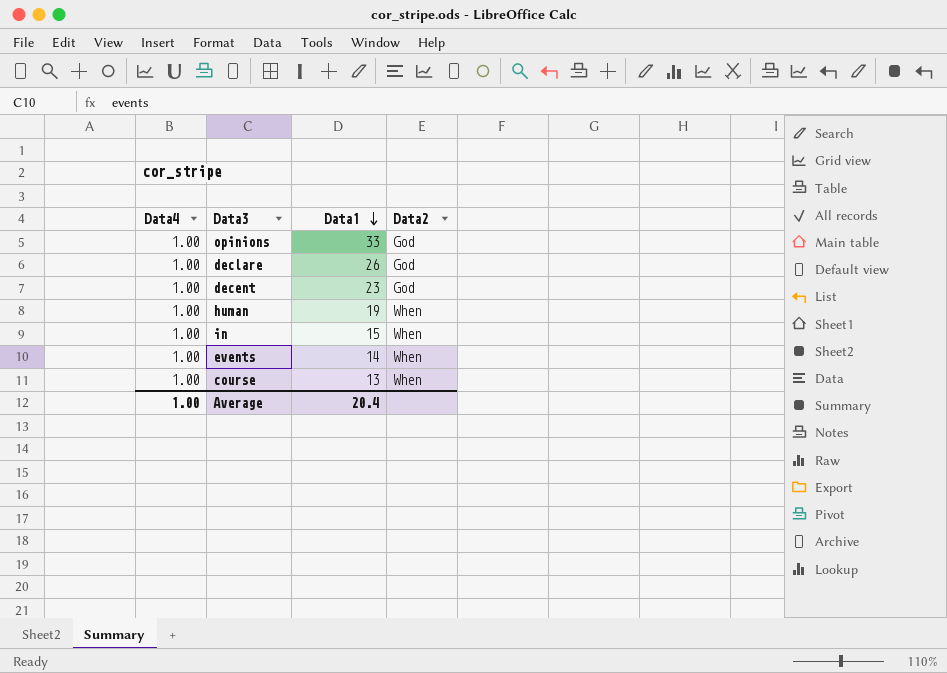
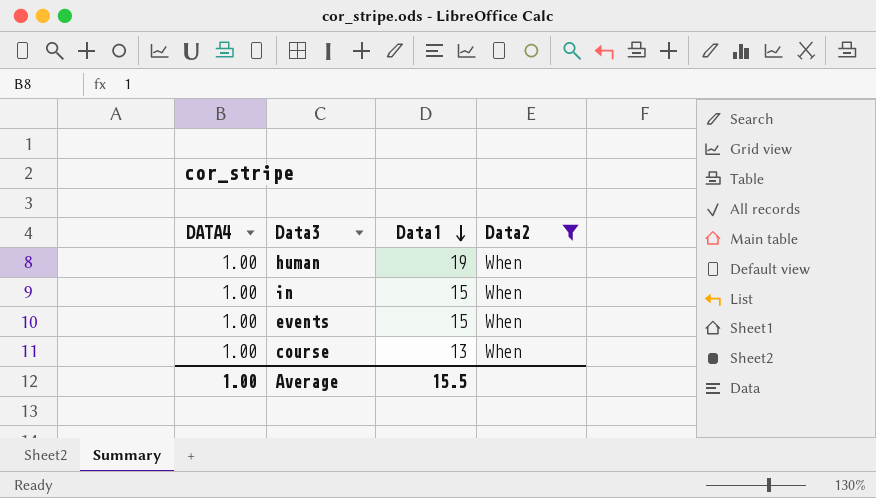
filter: none -> Data2 = When
column name: Data4 -> DATA4
events | Data1: 14 -> 15
Average | Data1: 20.4 -> 15.5

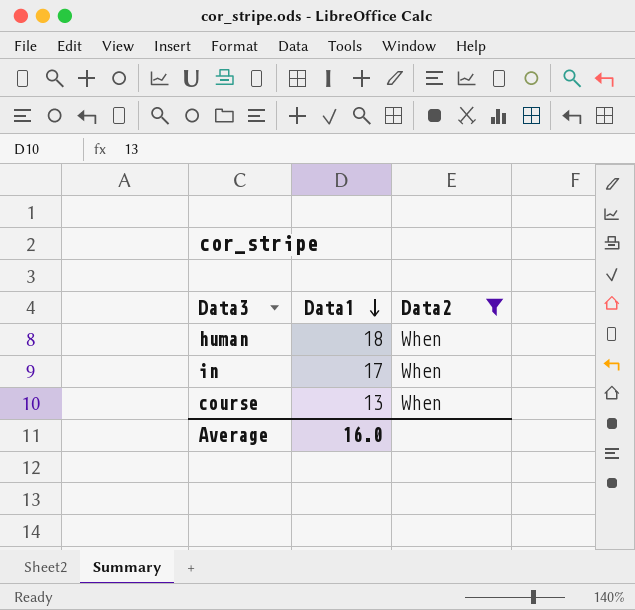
column DATA4 | position: 1 -> none
row events: 1.00 | 15 | When -> none
human | Data1: 19 -> 18
in | Data1: 15 -> 17
Average | Data1: 15.5 -> 16.0

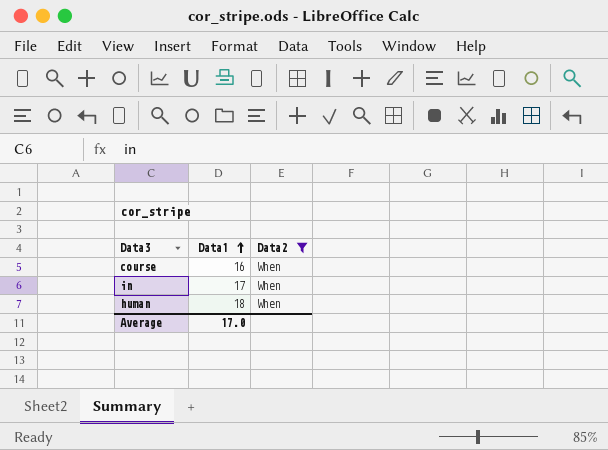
row order: Data1 descending -> Data1 ascending
course | Data1: 13 -> 16
Average | Data1: 16.0 -> 17.0

